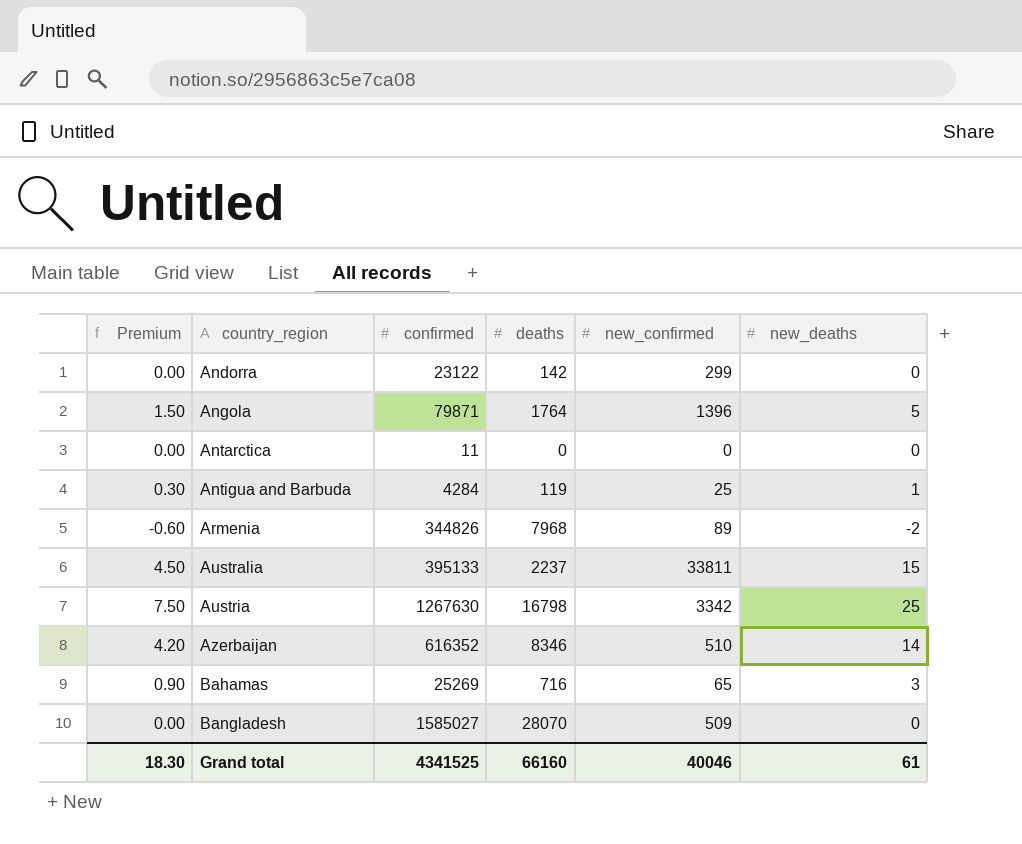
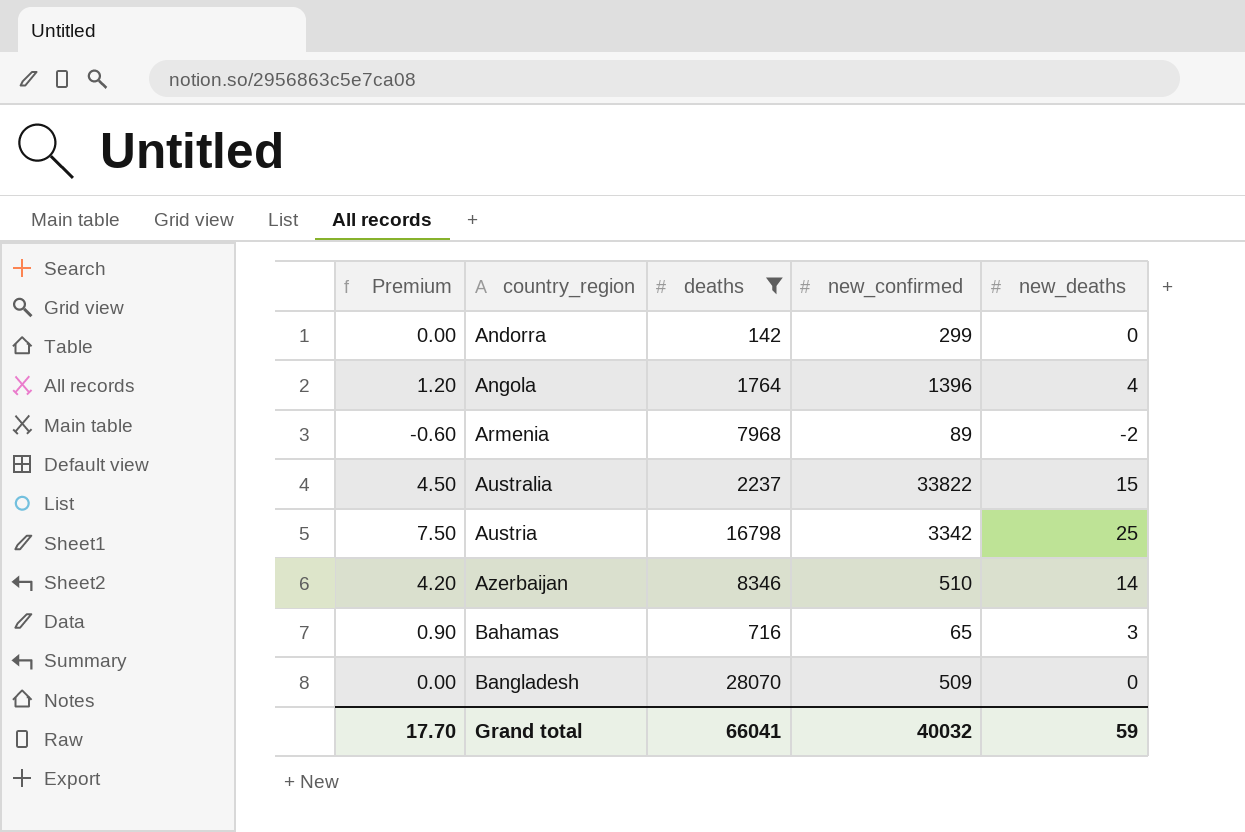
filter: none -> deaths >= 142
column confirmed | position: 3 -> none
Angola | Premium: 1.50 -> 1.20
Angola | new_deaths: 5 -> 4
Australia | new_confirmed: 33811 -> 33822
Grand total | Premium: 18.30 -> 17.70
Grand total | deaths: 66160 -> 66041
Grand total | new_confirmed: 40046 -> 40032
Grand total | new_deaths: 61 -> 59

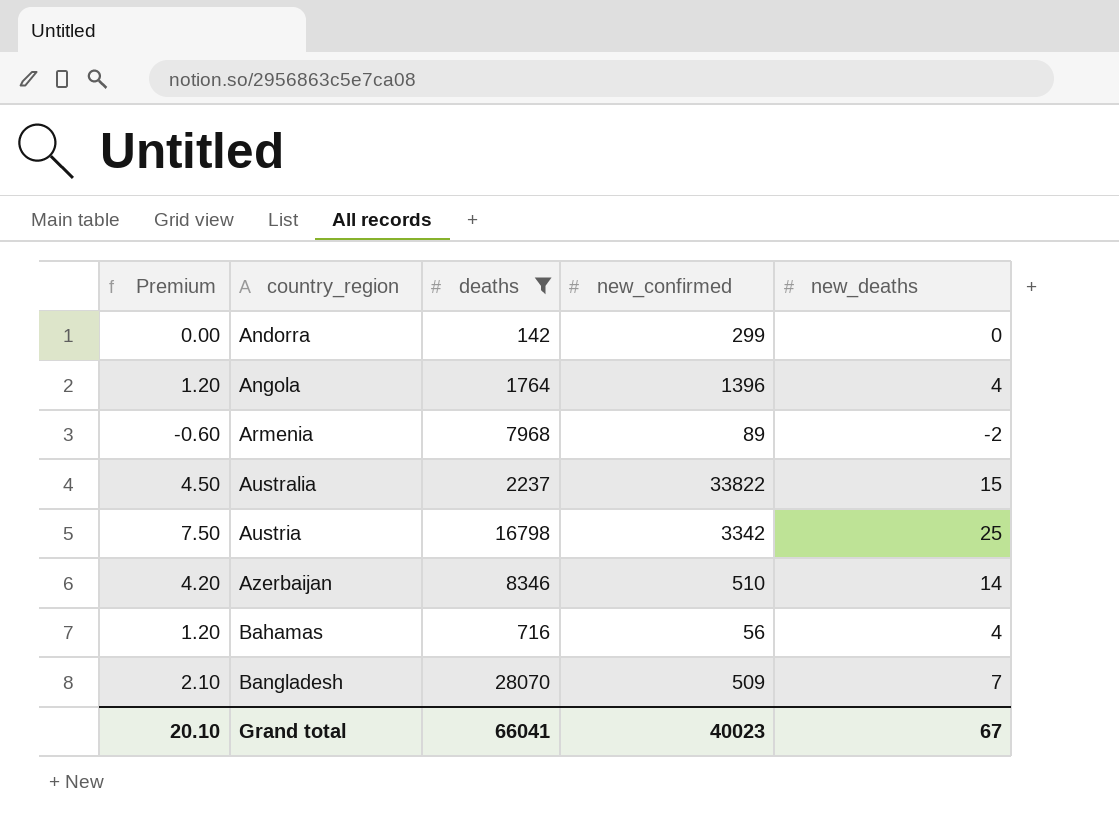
Bahamas | Premium: 0.90 -> 1.20
Bahamas | new_confirmed: 65 -> 56
Bahamas | new_deaths: 3 -> 4
Bangladesh | Premium: 0.00 -> 2.10
Bangladesh | new_deaths: 0 -> 7
Grand total | Premium: 17.70 -> 20.10
Grand total | new_confirmed: 40032 -> 40023
Grand total | new_deaths: 59 -> 67

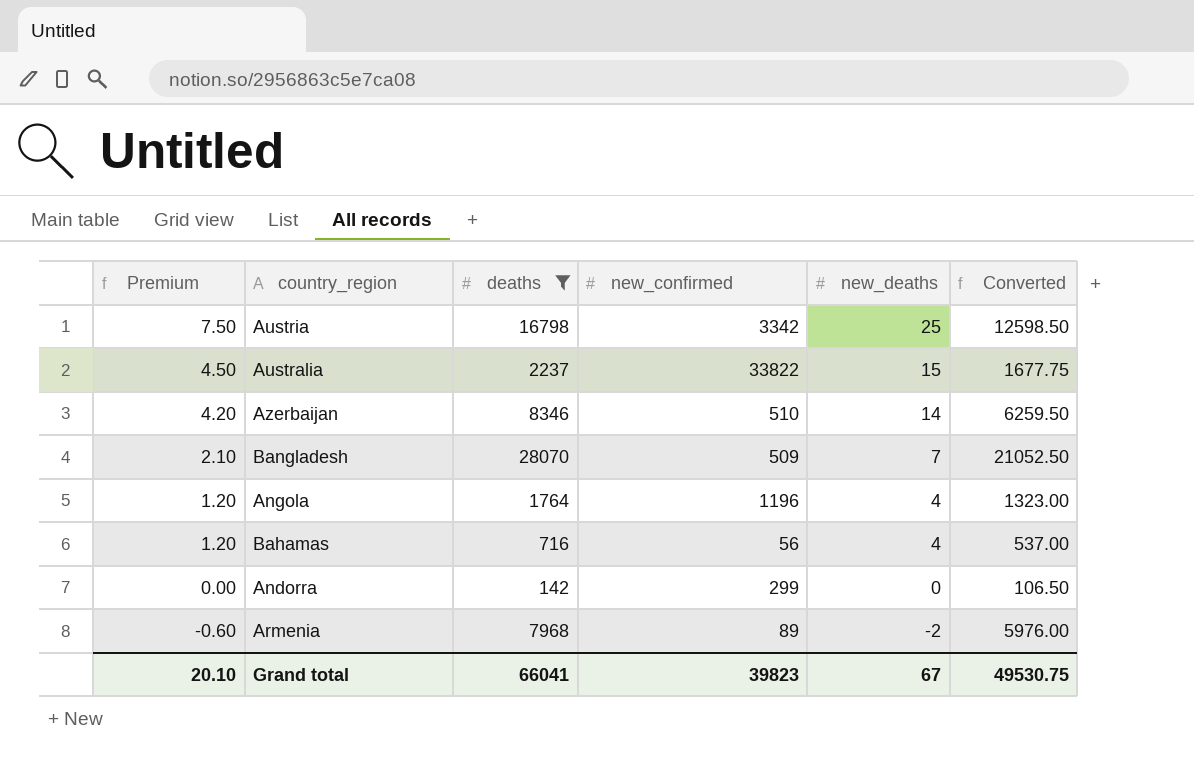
row order: country_region ascending -> Premium descending
column Converted | formula: none -> [deaths] * 0.75
Angola | new_confirmed: 1396 -> 1196
Grand total | new_confirmed: 40023 -> 39823

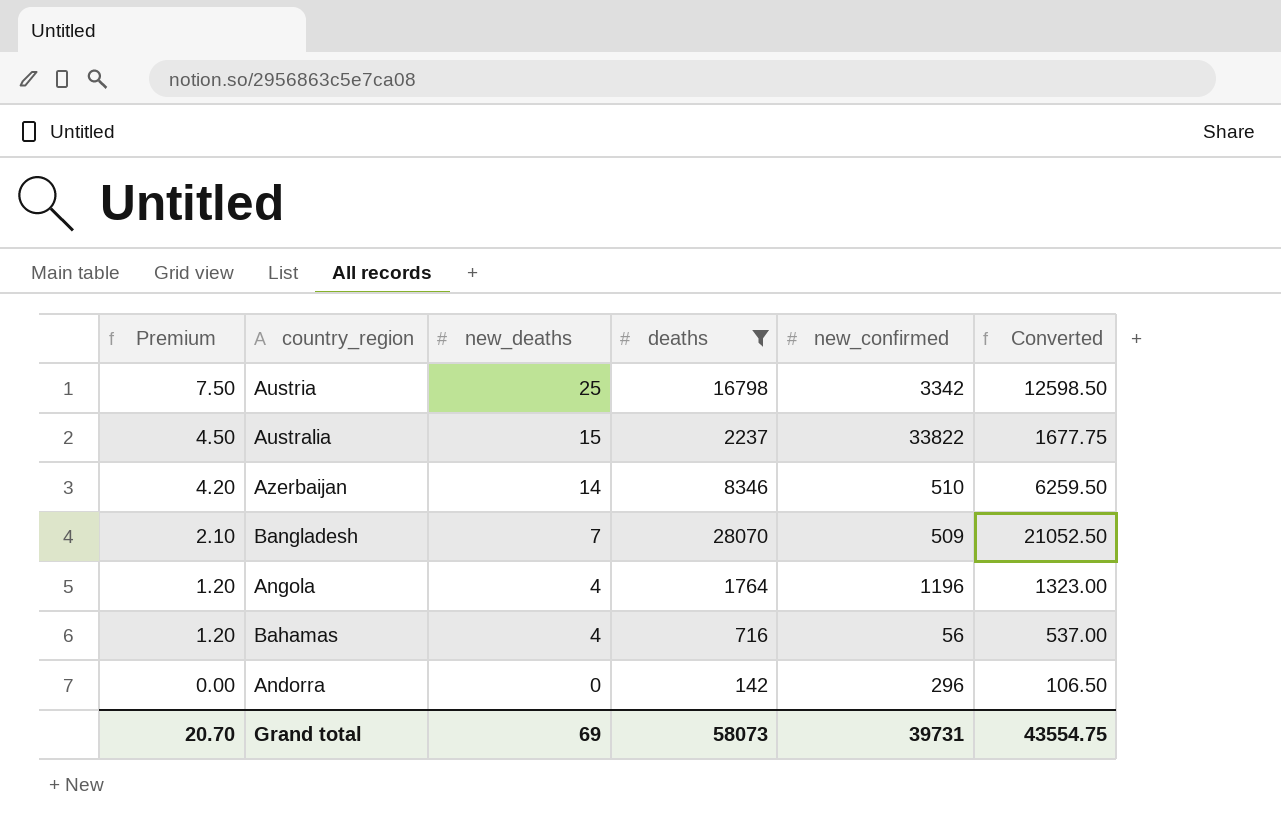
column new_deaths | position: 5 -> 3
row Armenia: -0.60 | 7968 | 89 | -2 | 5976.00 -> none
Andorra | new_confirmed: 299 -> 296
Grand total | Premium: 20.10 -> 20.70
Grand total | new_deaths: 67 -> 69
Grand total | deaths: 66041 -> 58073
Grand total | new_confirmed: 39823 -> 39731
Grand total | Converted: 49530.75 -> 43554.75

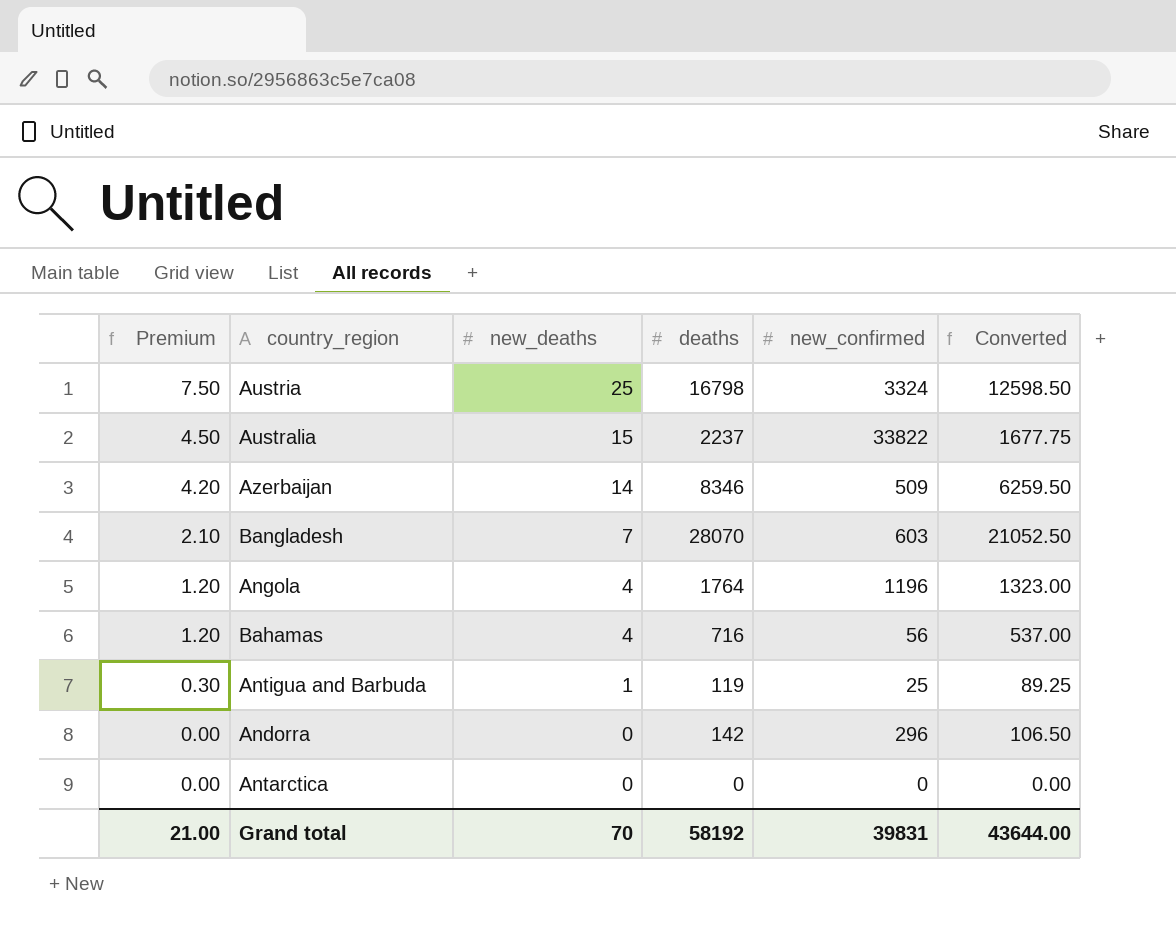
filter: deaths >= 142 -> none
Austria | new_confirmed: 3342 -> 3324
Azerbaijan | new_confirmed: 510 -> 509
Bangladesh | new_confirmed: 509 -> 603
Grand total | Premium: 20.70 -> 21.00
Grand total | new_deaths: 69 -> 70
Grand total | deaths: 58073 -> 58192
Grand total | new_confirmed: 39731 -> 39831
Grand total | Converted: 43554.75 -> 43644.00

